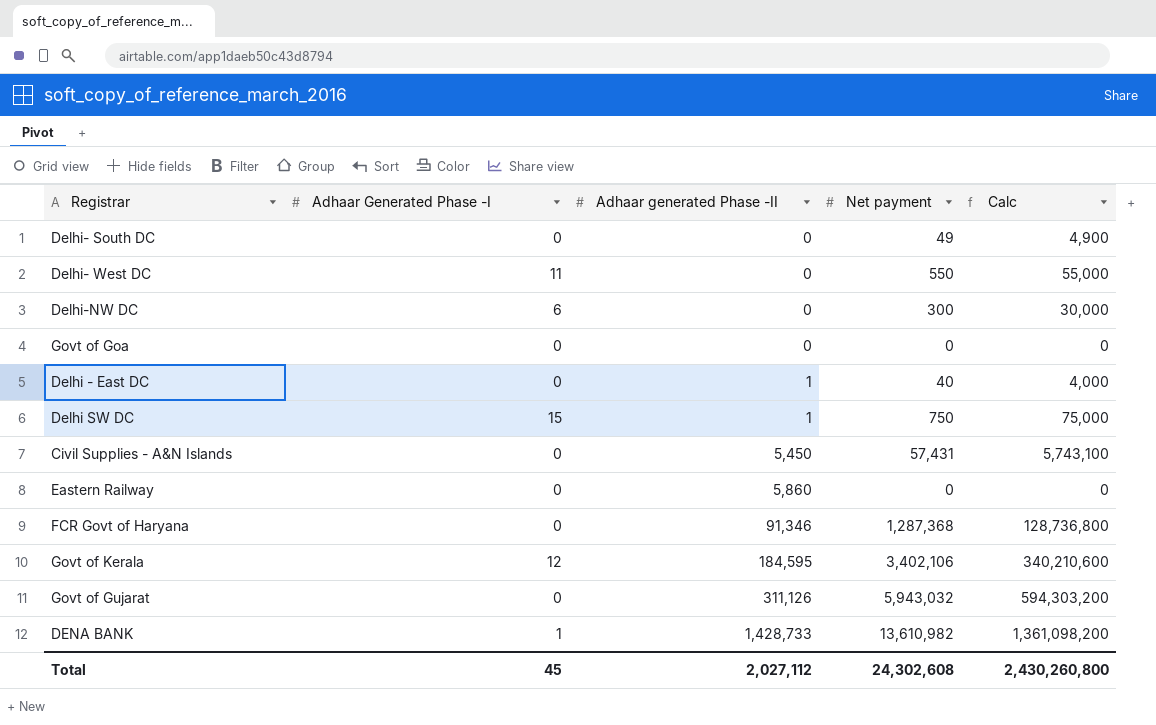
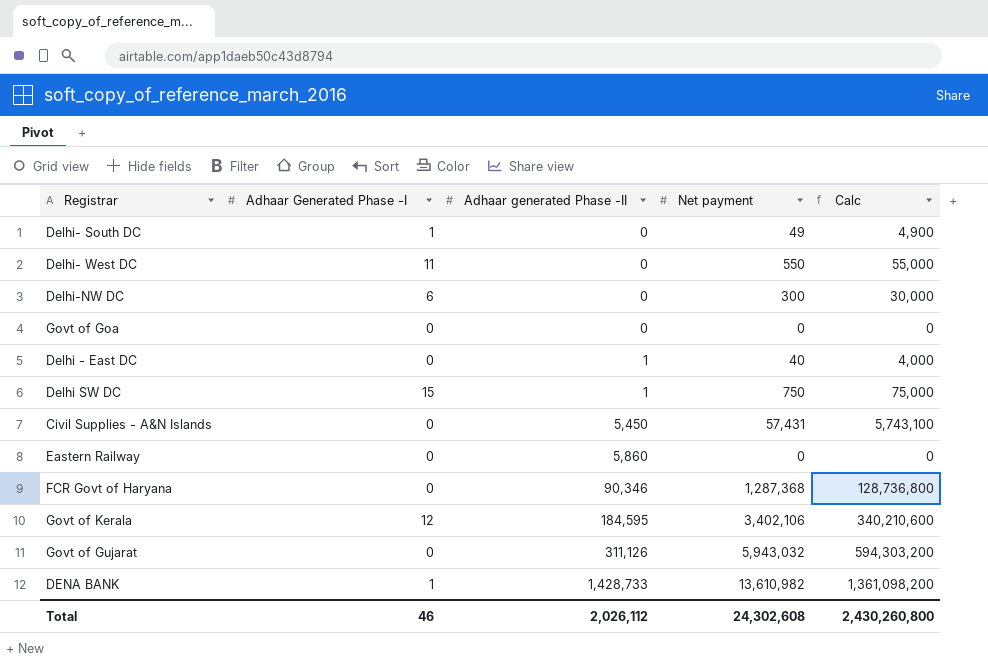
Delhi- South DC | Adhaar Generated Phase -I: 0 -> 1
FCR Govt of Haryana | Adhaar generated Phase -II: 91,346 -> 90,346
Total | Adhaar Generated Phase -I: 45 -> 46
Total | Adhaar generated Phase -II: 2,027,112 -> 2,026,112

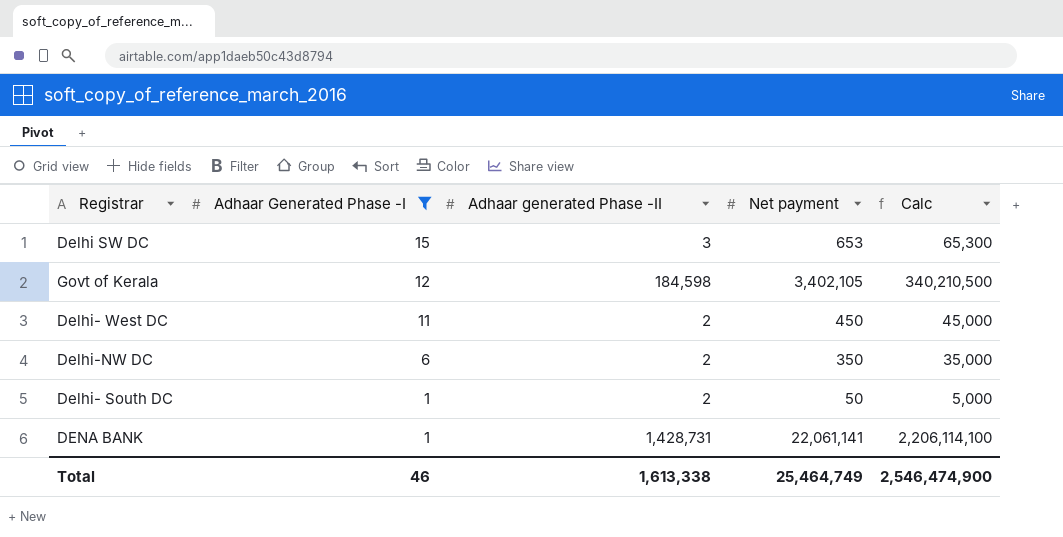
filter: none -> Adhaar Generated Phase -I != 0
row order: Adhaar generated Phase -II ascending -> Adhaar Generated Phase -I descending
Delhi SW DC | Adhaar generated Phase -II: 1 -> 3
Delhi SW DC | Net payment: 750 -> 653
Delhi SW DC | Calc: 75,000 -> 65,300
Govt of Kerala | Adhaar generated Phase -II: 184,595 -> 184,598
Govt of Kerala | Net payment: 3,402,106 -> 3,402,105
Govt of Kerala | Calc: 340,210,600 -> 340,210,500
Delhi- West DC | Adhaar generated Phase -II: 0 -> 2
Delhi- West DC | Net payment: 550 -> 450
Delhi- West DC | Calc: 55,000 -> 45,000
Delhi-NW DC | Adhaar generated Phase -II: 0 -> 2
Delhi-NW DC | Net payment: 300 -> 350
Delhi-NW DC | Calc: 30,000 -> 35,000
Delhi- South DC | Adhaar generated Phase -II: 0 -> 2
Delhi- South DC | Net payment: 49 -> 50
Delhi- South DC | Calc: 4,900 -> 5,000
DENA BANK | Adhaar generated Phase -II: 1,428,733 -> 1,428,731
DENA BANK | Net payment: 13,610,982 -> 22,061,141
DENA BANK | Calc: 1,361,098,200 -> 2,206,114,100
Total | Adhaar generated Phase -II: 2,026,112 -> 1,613,338
Total | Net payment: 24,302,608 -> 25,464,749
Total | Calc: 2,430,260,800 -> 2,546,474,900

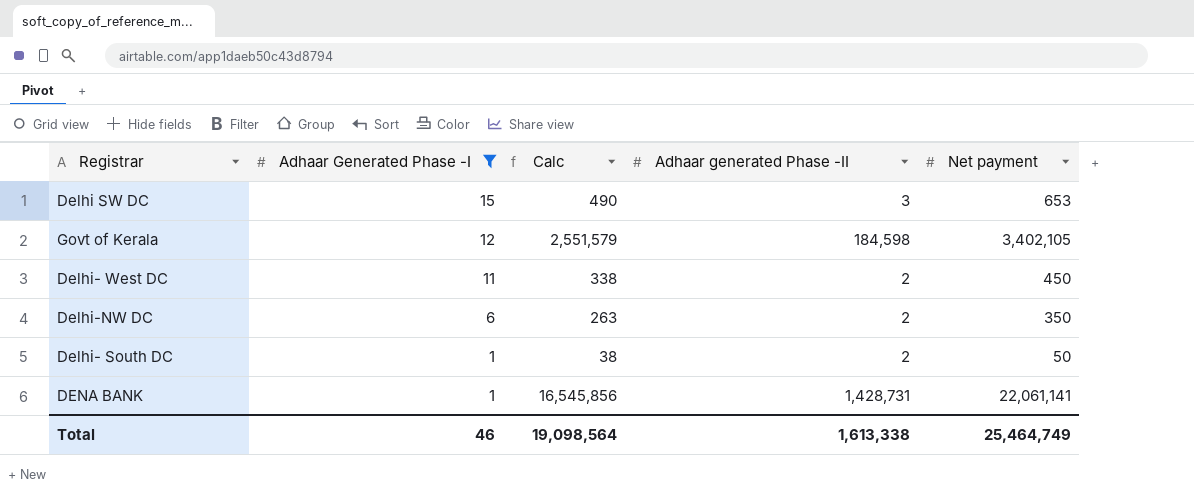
column Calc | formula: [Net payment] * 100 -> [Net payment] * 0.75
column Calc | position: 5 -> 3
Total | Calc: 2,546,474,900 -> 19,098,564

